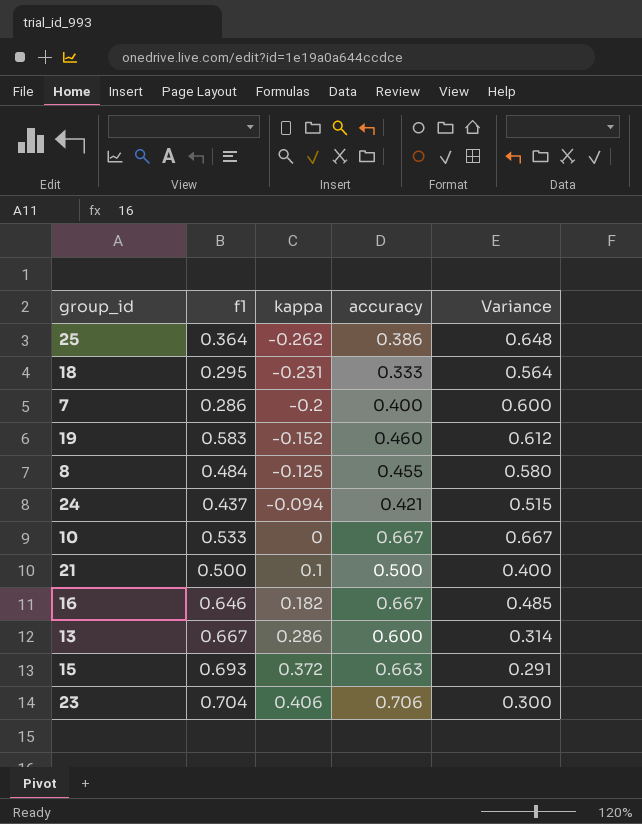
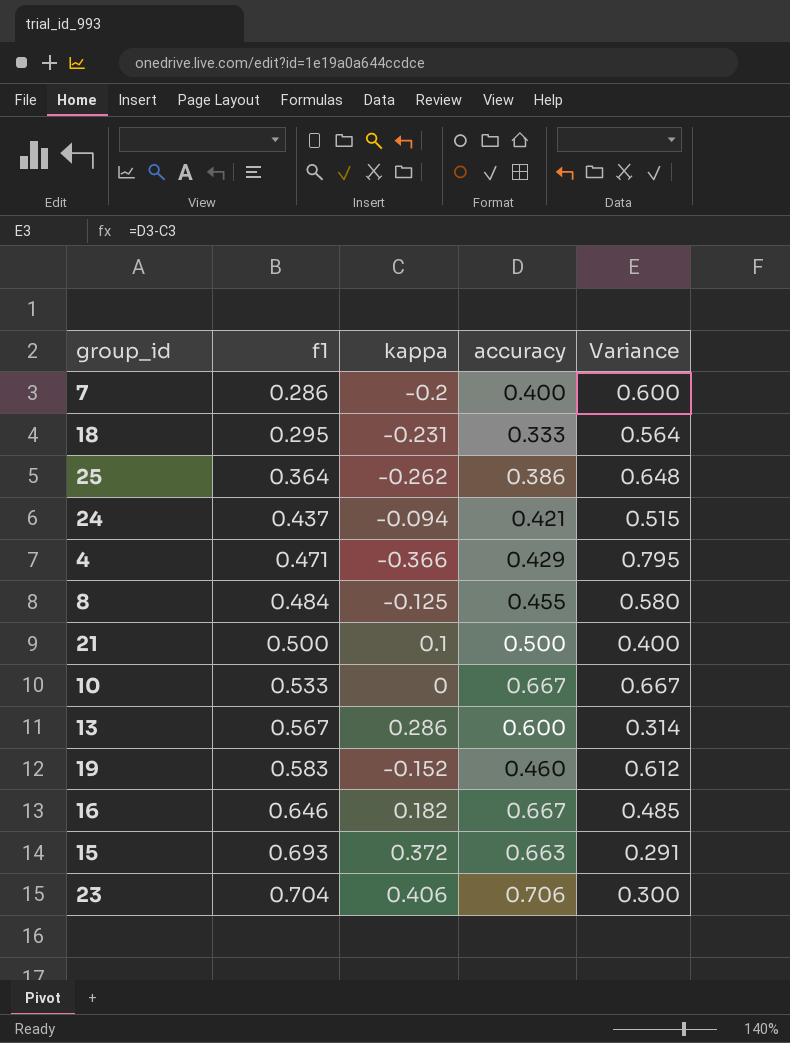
row order: kappa ascending -> f1 ascending
row 4: none -> 0.471 | -0.366 | 0.429 | 0.795
13 | f1: 0.667 -> 0.567

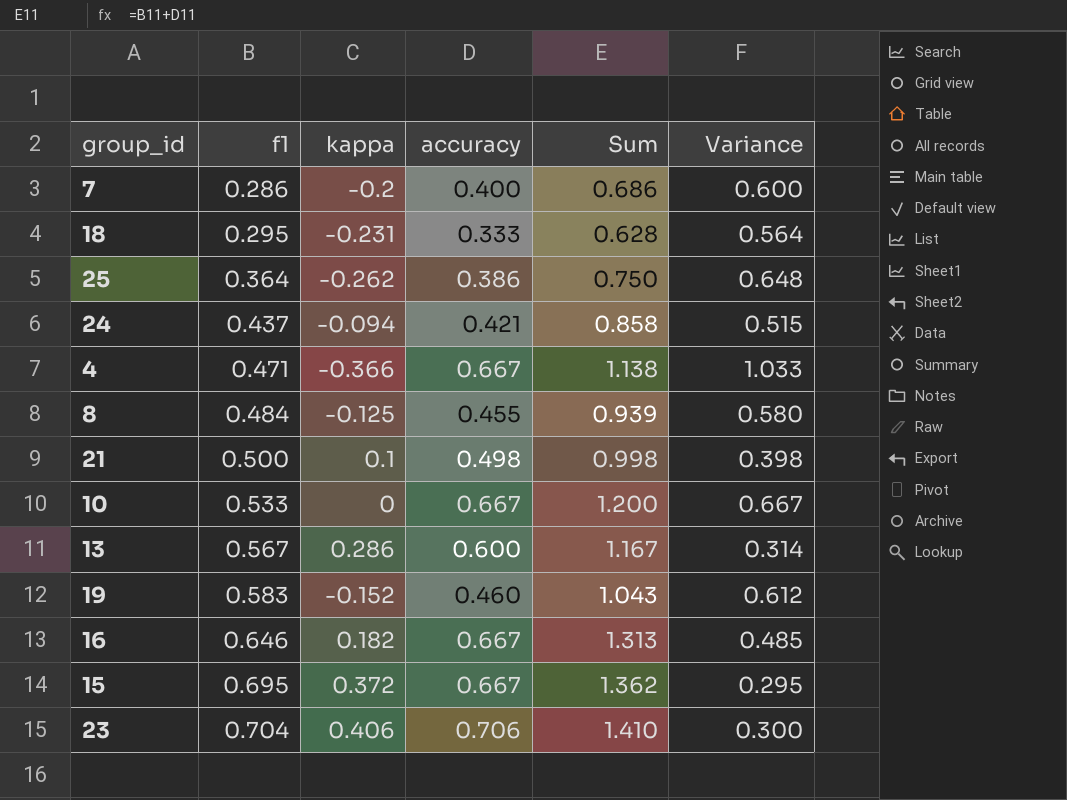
column Sum | formula: none -> [f1] + [accuracy]
4 | accuracy: 0.429 -> 0.667
4 | Variance: 0.795 -> 1.033
21 | accuracy: 0.500 -> 0.498
21 | Variance: 0.400 -> 0.398
15 | f1: 0.693 -> 0.695
15 | accuracy: 0.663 -> 0.667
15 | Variance: 0.291 -> 0.295

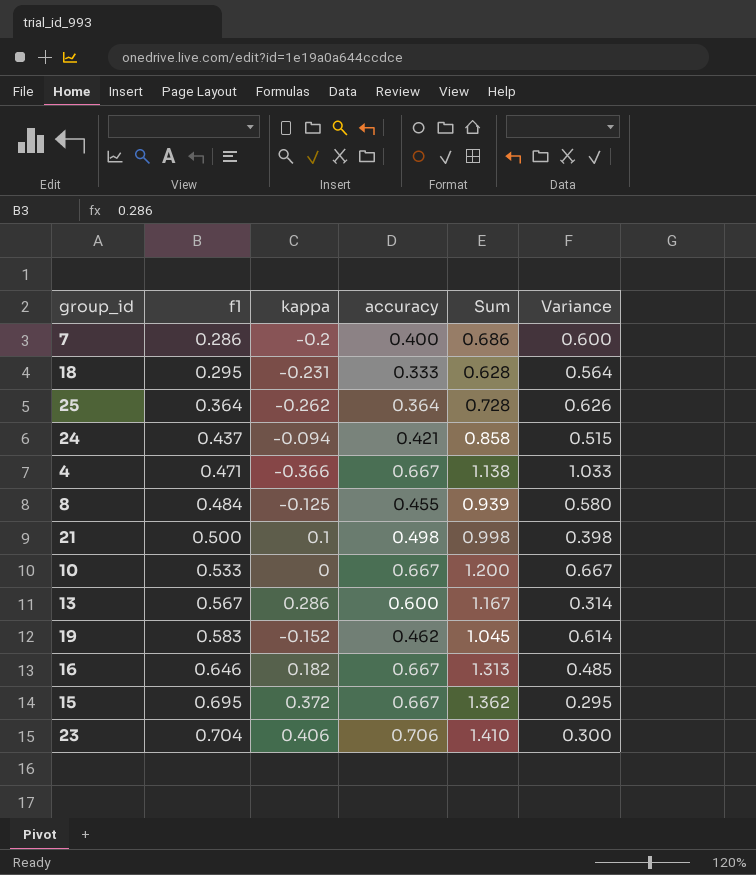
25 | accuracy: 0.386 -> 0.364
25 | Sum: 0.750 -> 0.728
25 | Variance: 0.648 -> 0.626
19 | accuracy: 0.460 -> 0.462
19 | Sum: 1.043 -> 1.045
19 | Variance: 0.612 -> 0.614

